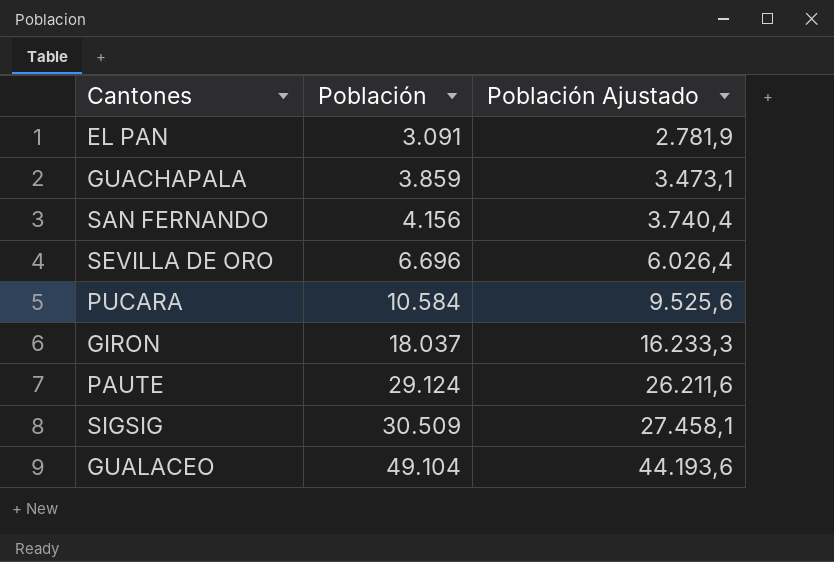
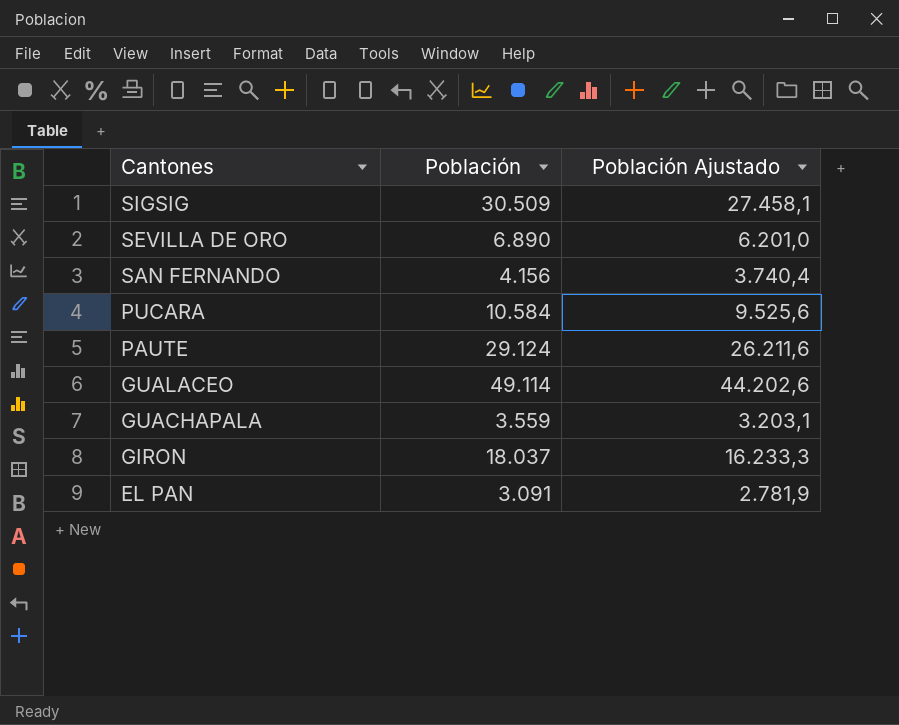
row order: Población ascending -> Cantones descending
SEVILLA DE ORO | Población: 6.696 -> 6.890
SEVILLA DE ORO | Población Ajustado: 6.026,4 -> 6.201,0
GUALACEO | Población: 49.104 -> 49.114
GUALACEO | Población Ajustado: 44.193,6 -> 44.202,6
GUACHAPALA | Población: 3.859 -> 3.559
GUACHAPALA | Población Ajustado: 3.473,1 -> 3.203,1

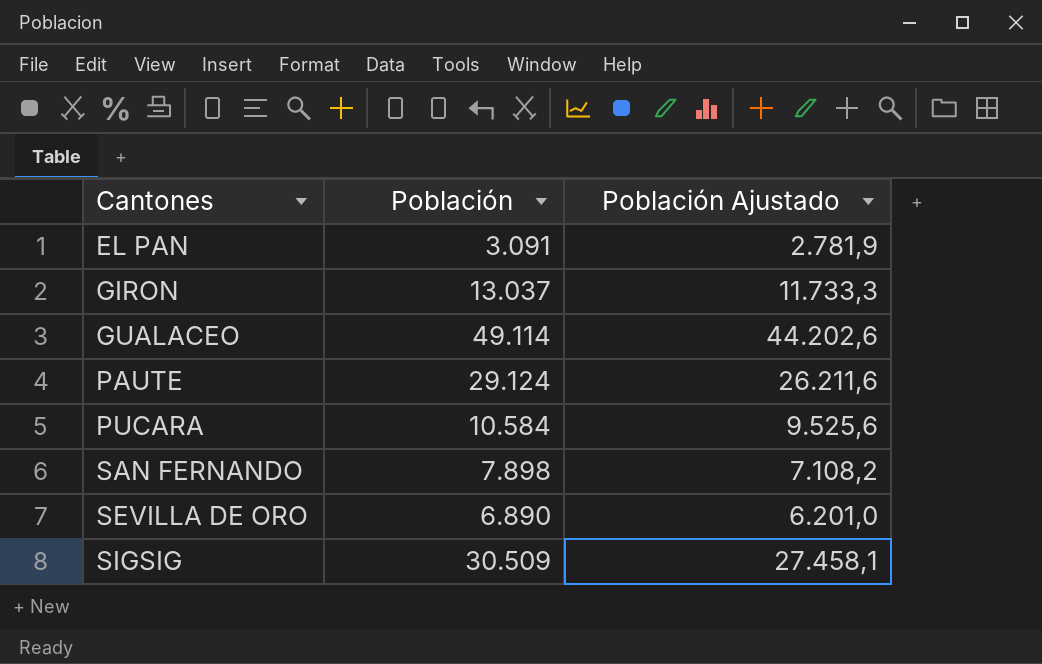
row order: Cantones descending -> Cantones ascending
row GUACHAPALA: 3.559 | 3.203,1 -> none
GIRON | Población: 18.037 -> 13.037
GIRON | Población Ajustado: 16.233,3 -> 11.733,3
SAN FERNANDO | Población: 4.156 -> 7.898
SAN FERNANDO | Población Ajustado: 3.740,4 -> 7.108,2

